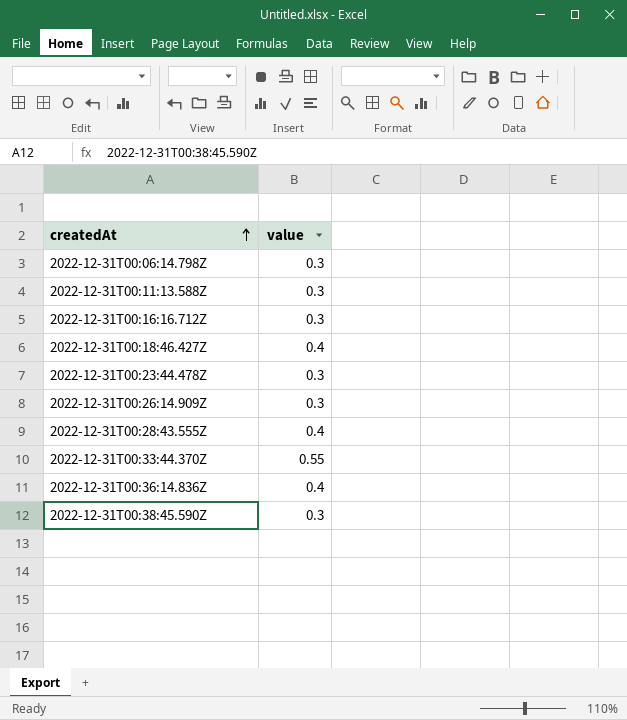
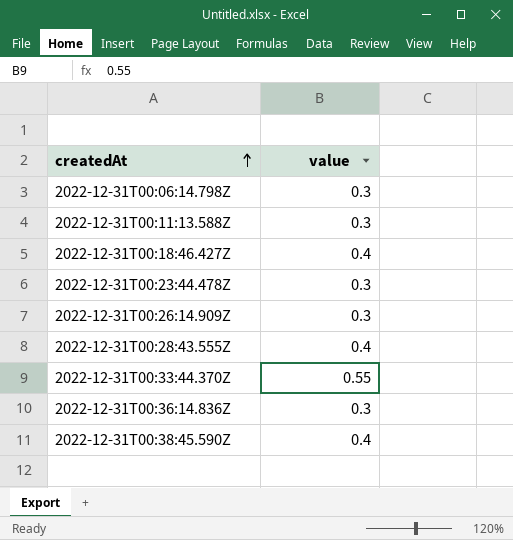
row 2022-12-31T00:16:16.712Z: 0.3 -> none
2022-12-31T00:36:14.836Z | value: 0.4 -> 0.3
2022-12-31T00:38:45.590Z | value: 0.3 -> 0.4

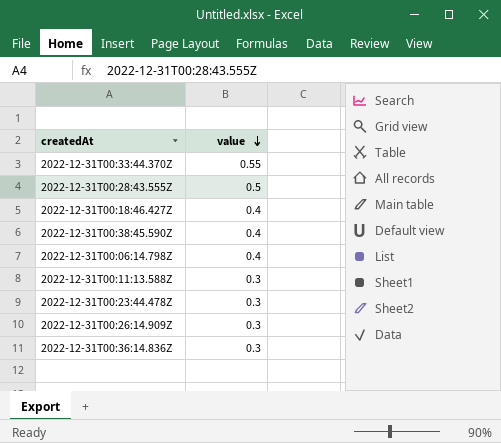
row order: createdAt ascending -> value descending
2022-12-31T00:28:43.555Z | value: 0.4 -> 0.5
2022-12-31T00:06:14.798Z | value: 0.3 -> 0.4

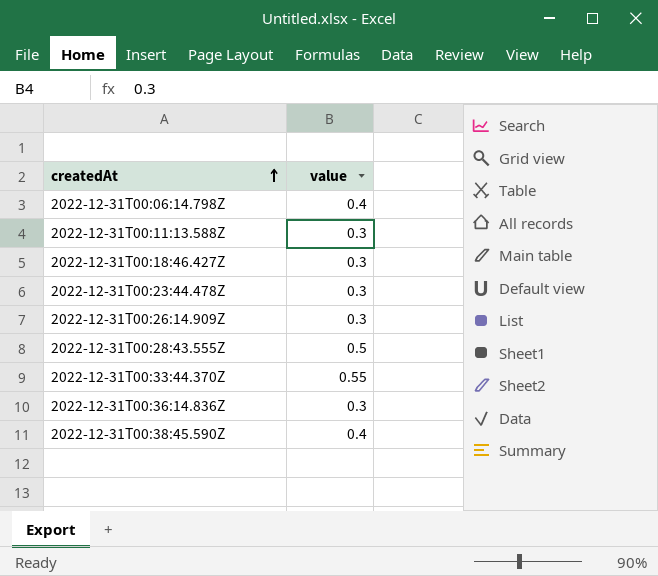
row order: value descending -> createdAt ascending
2022-12-31T00:18:46.427Z | value: 0.4 -> 0.3

